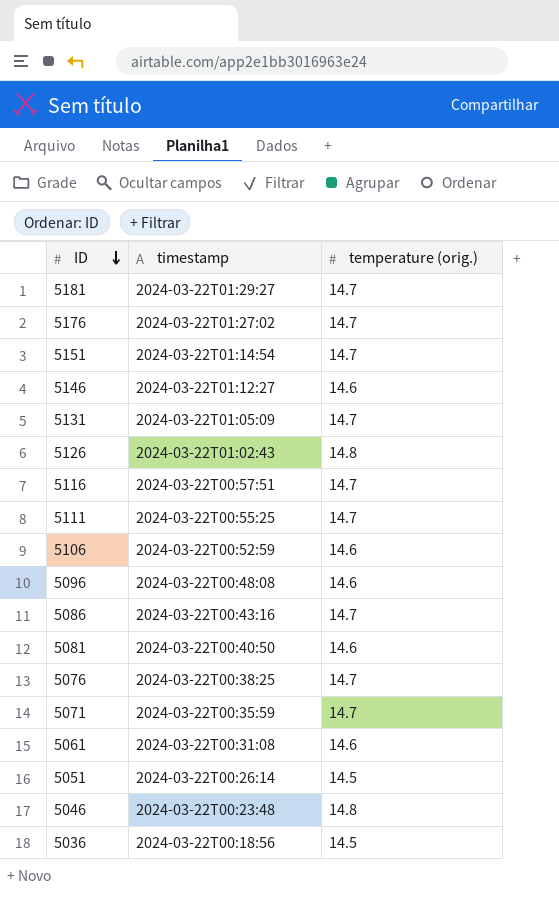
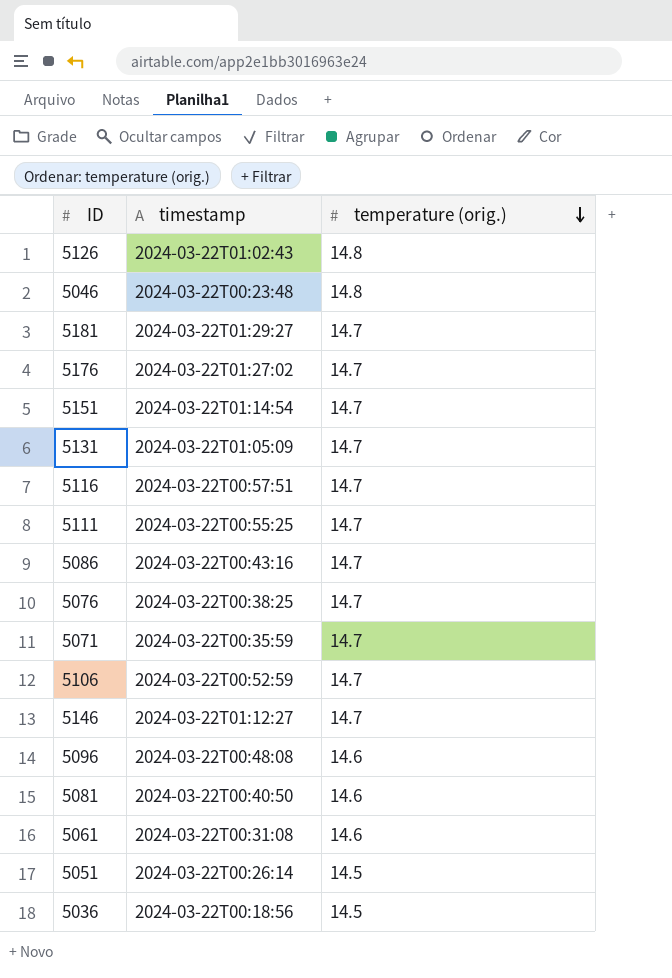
row order: ID descending -> temperature (orig.) descending
5106 | temperature (orig.): 14.6 -> 14.7
5146 | temperature (orig.): 14.6 -> 14.7

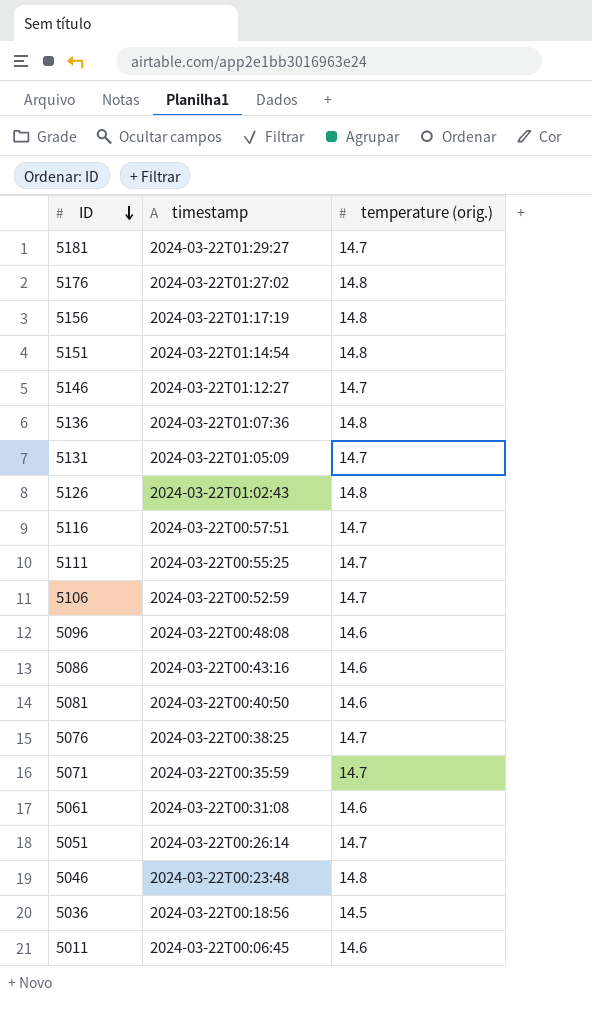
row order: temperature (orig.) descending -> ID descending
5176 | temperature (orig.): 14.7 -> 14.8
row 5156: none -> 2024-03-22T01:17:19 | 14.8
5151 | temperature (orig.): 14.7 -> 14.8
row 5136: none -> 2024-03-22T01:07:36 | 14.8
5086 | temperature (orig.): 14.7 -> 14.6
5051 | temperature (orig.): 14.5 -> 14.7
row 5011: none -> 2024-03-22T00:06:45 | 14.6

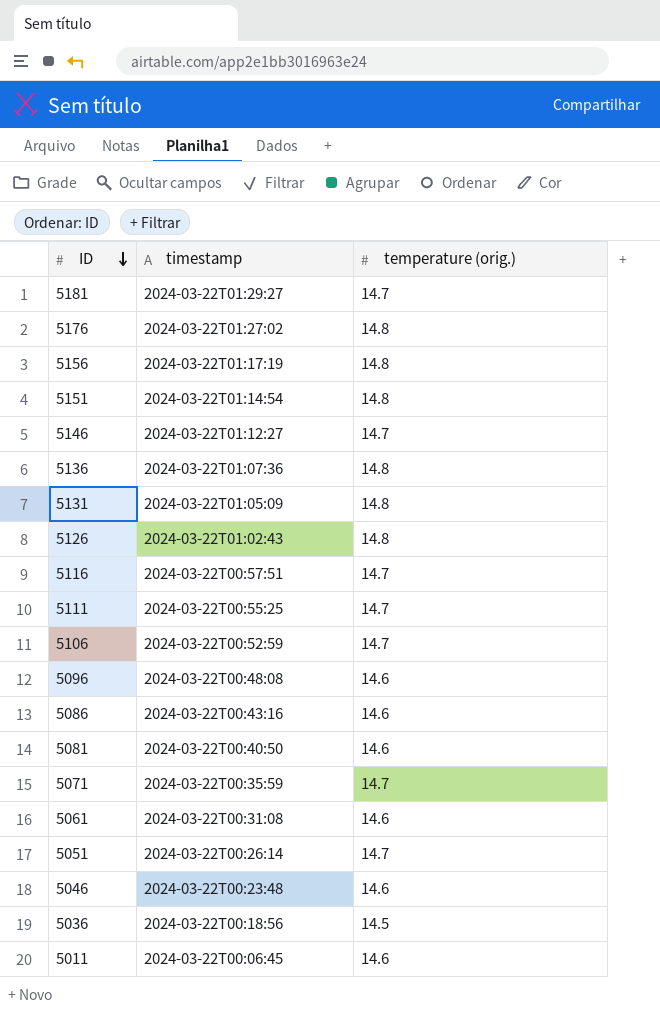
row 5076: 2024-03-22T00:38:25 | 14.7 -> none
5131 | temperature (orig.): 14.7 -> 14.8
5046 | temperature (orig.): 14.8 -> 14.6

